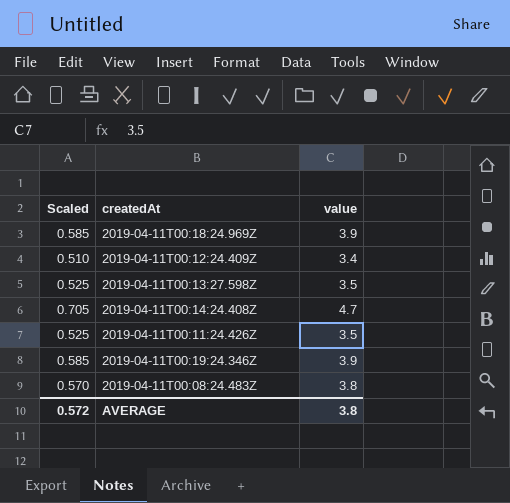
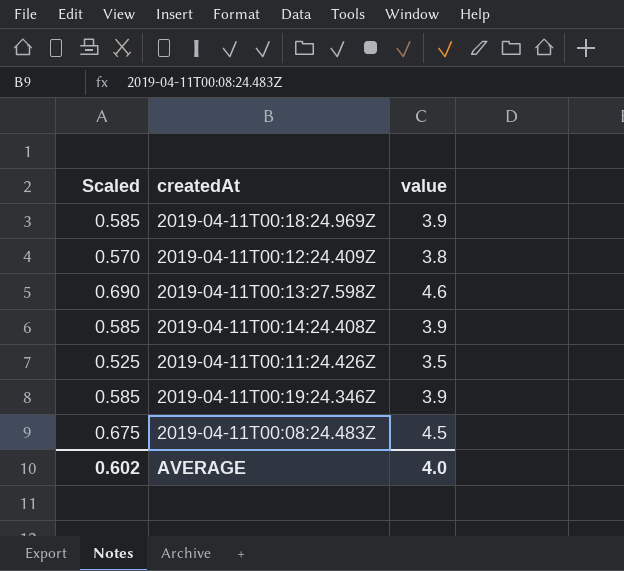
2019-04-11T00:12:24.409Z | Scaled: 0.510 -> 0.570
2019-04-11T00:12:24.409Z | value: 3.4 -> 3.8
2019-04-11T00:13:27.598Z | Scaled: 0.525 -> 0.690
2019-04-11T00:13:27.598Z | value: 3.5 -> 4.6
2019-04-11T00:14:24.408Z | Scaled: 0.705 -> 0.585
2019-04-11T00:14:24.408Z | value: 4.7 -> 3.9
2019-04-11T00:08:24.483Z | Scaled: 0.570 -> 0.675
2019-04-11T00:08:24.483Z | value: 3.8 -> 4.5
AVERAGE | Scaled: 0.572 -> 0.602
AVERAGE | value: 3.8 -> 4.0

